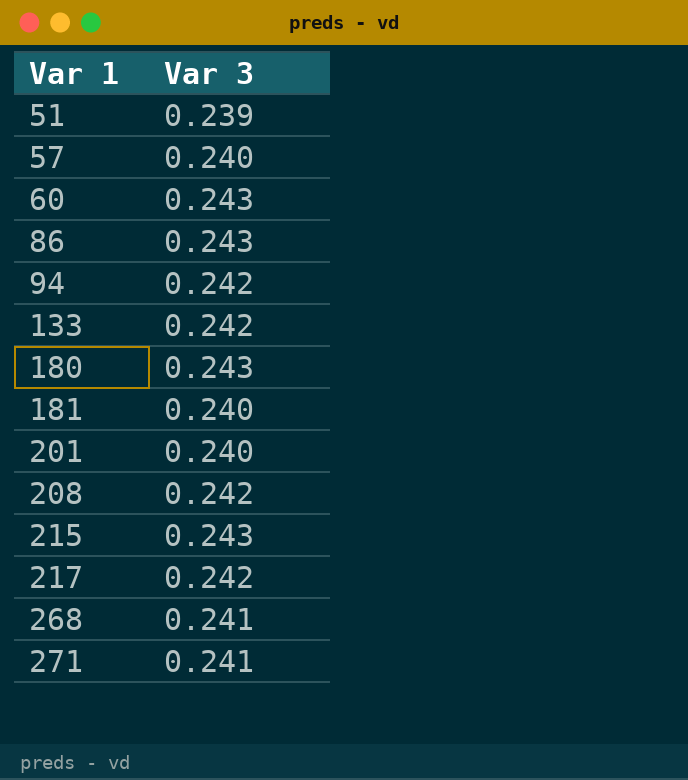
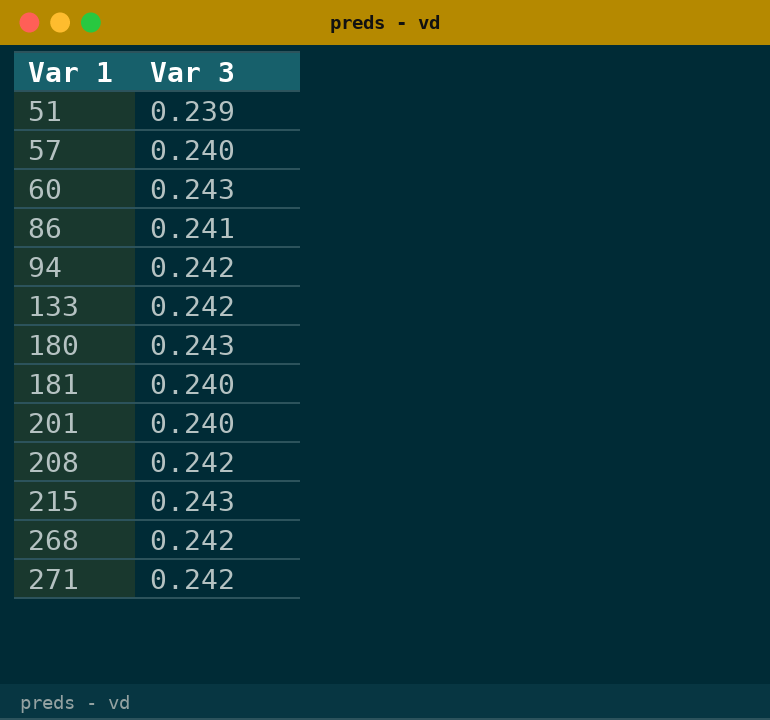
row 217: 0.242 -> none
86 | Var 3: 0.243 -> 0.241
268 | Var 3: 0.241 -> 0.242
271 | Var 3: 0.241 -> 0.242

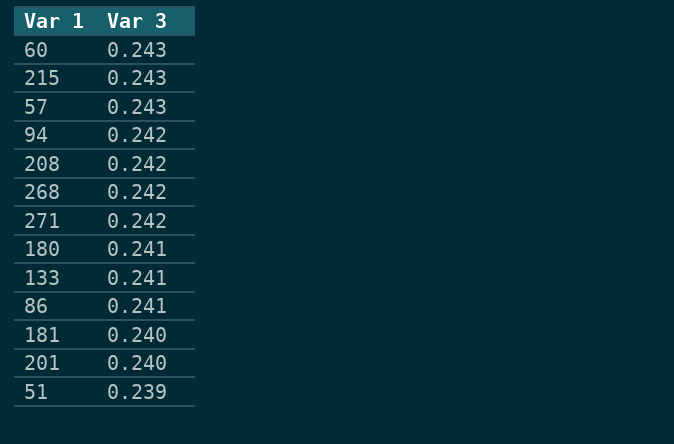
row order: Var 1 ascending -> Var 3 descending
57 | Var 3: 0.240 -> 0.243
180 | Var 3: 0.243 -> 0.241
133 | Var 3: 0.242 -> 0.241

